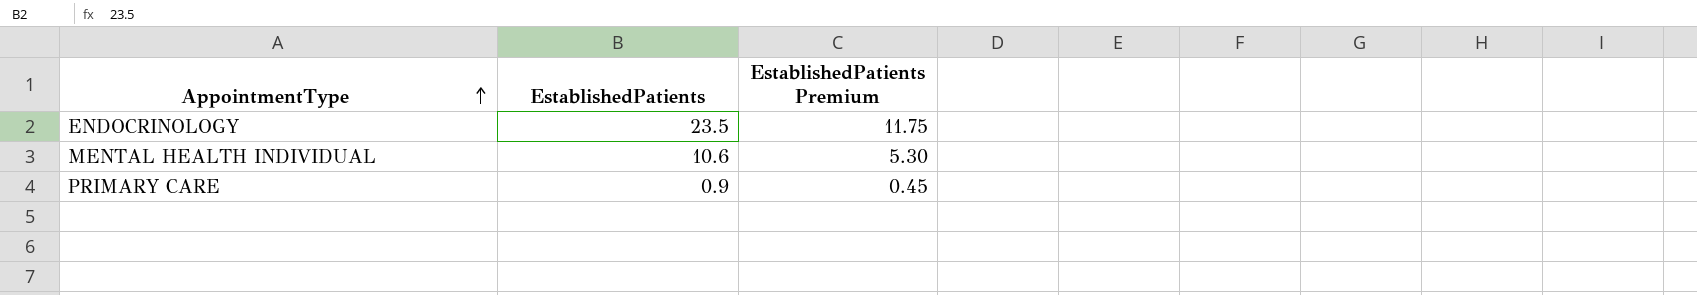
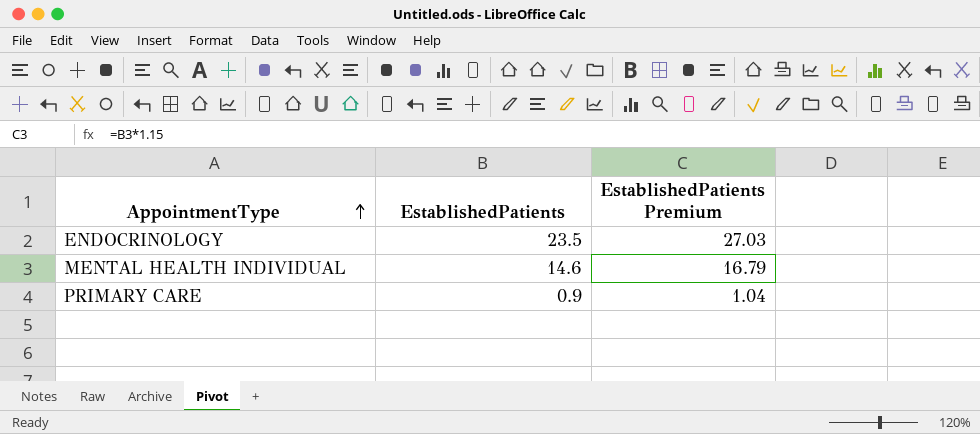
column EstablishedPatients Premium | formula: [EstablishedPatients] * 0.5 -> [EstablishedPatients] * 1.15
MENTAL HEALTH INDIVIDUAL | EstablishedPatients: 10.6 -> 14.6

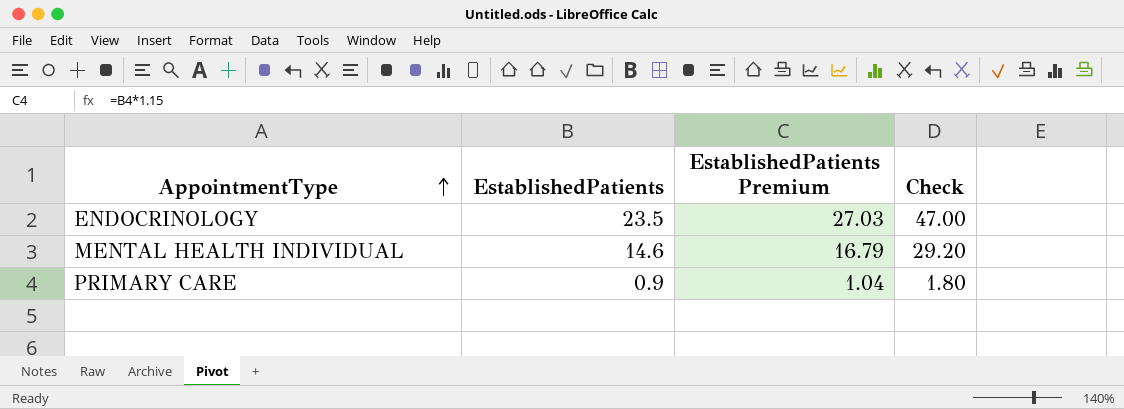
column Check | formula: none -> [EstablishedPatients] * 2

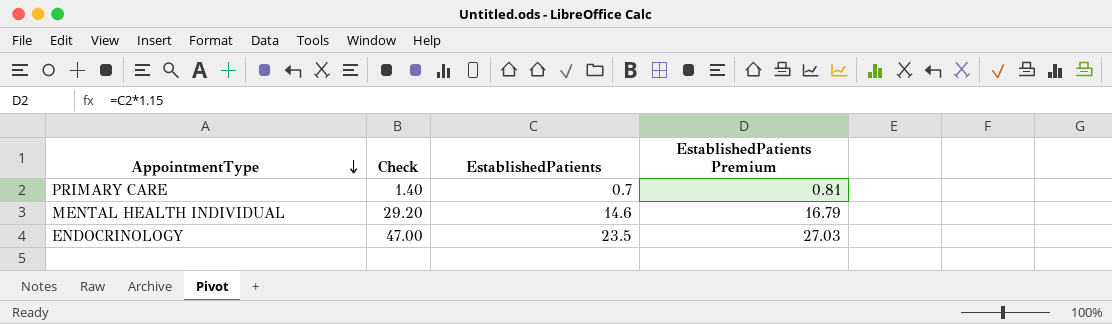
row order: AppointmentType ascending -> AppointmentType descending
column Check | position: 4 -> 2
PRIMARY CARE | Check: 1.80 -> 1.40
PRIMARY CARE | EstablishedPatients: 0.9 -> 0.7
PRIMARY CARE | EstablishedPatients Premium: 1.04 -> 0.81

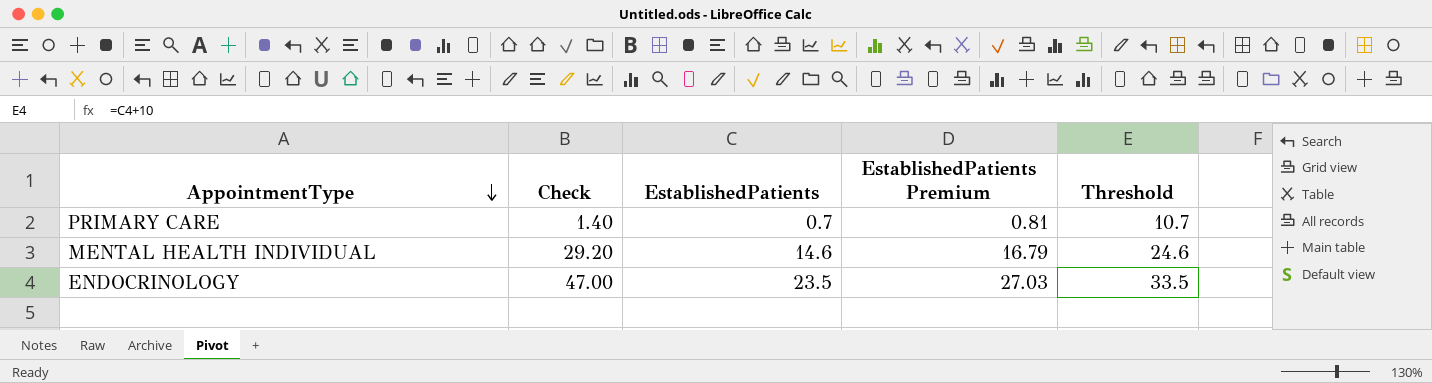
column Threshold | formula: none -> [EstablishedPatients] + 10

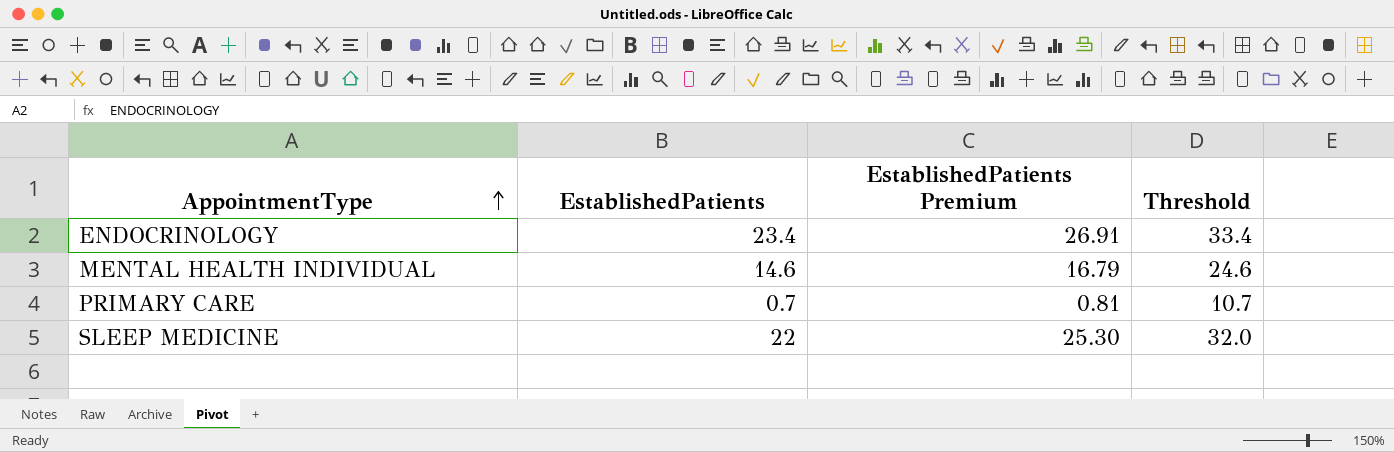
row order: AppointmentType descending -> AppointmentType ascending
column Check | formula: [EstablishedPatients] * 2 -> none
ENDOCRINOLOGY | EstablishedPatients: 23.5 -> 23.4
ENDOCRINOLOGY | EstablishedPatients Premium: 27.03 -> 26.91
ENDOCRINOLOGY | Threshold: 33.5 -> 33.4
row SLEEP MEDICINE: none -> 22 | 25.30 | 32.0

